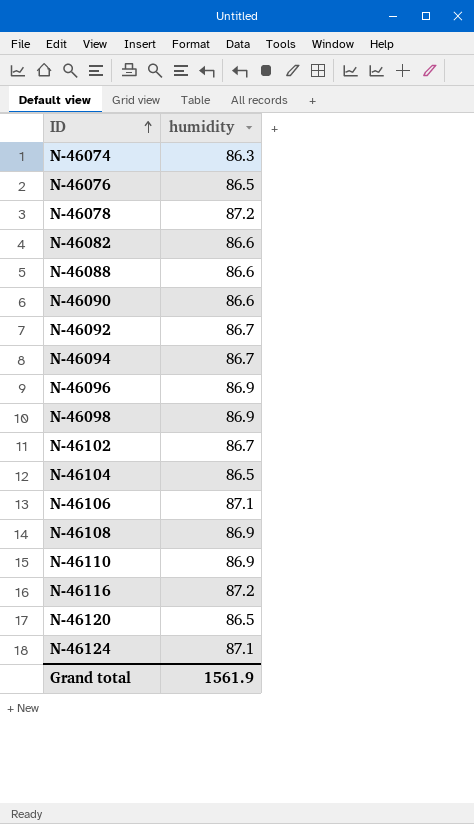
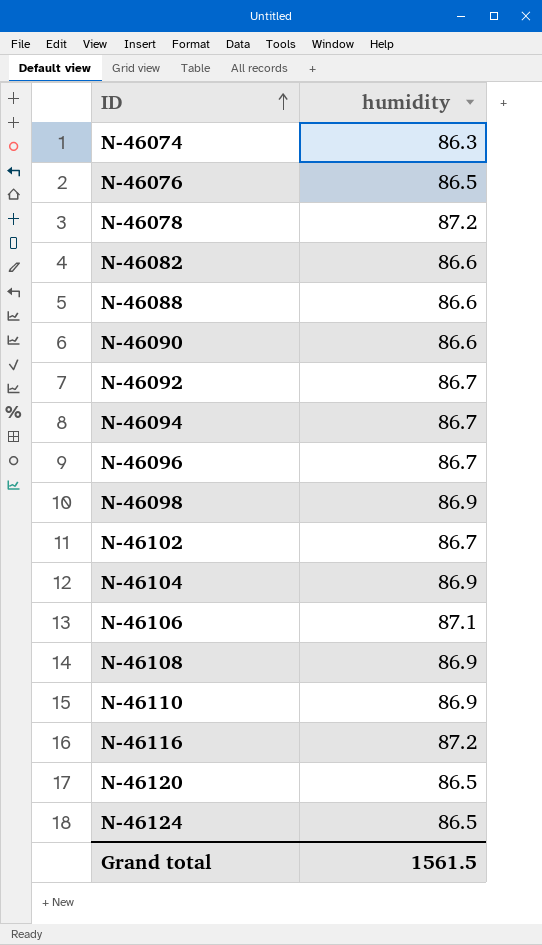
N-46096 | humidity: 86.9 -> 86.7
N-46104 | humidity: 86.5 -> 86.9
N-46124 | humidity: 87.1 -> 86.5
Grand total | humidity: 1561.9 -> 1561.5

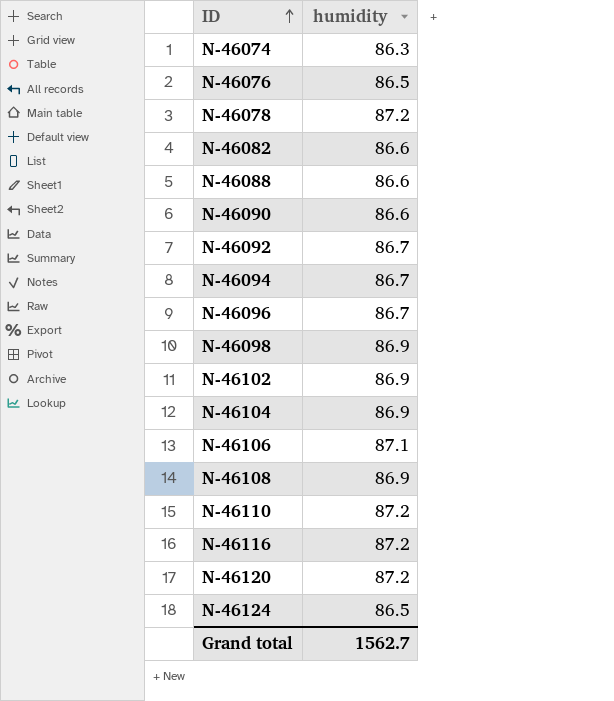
N-46102 | humidity: 86.7 -> 86.9
N-46110 | humidity: 86.9 -> 87.2
N-46120 | humidity: 86.5 -> 87.2
Grand total | humidity: 1561.5 -> 1562.7

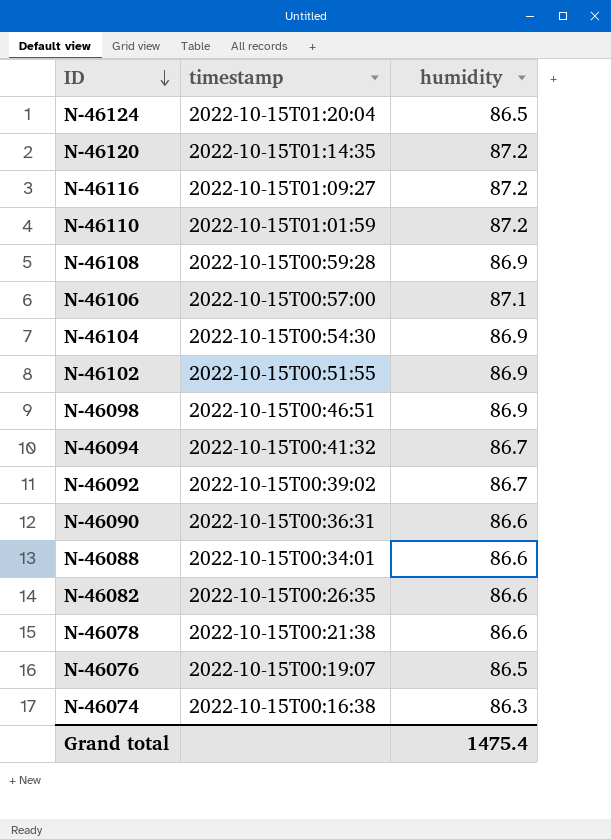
row order: ID ascending -> ID descending
column timestamp | position: none -> 2
row N-46096: 86.7 -> none
N-46078 | humidity: 87.2 -> 86.6
Grand total | humidity: 1562.7 -> 1475.4

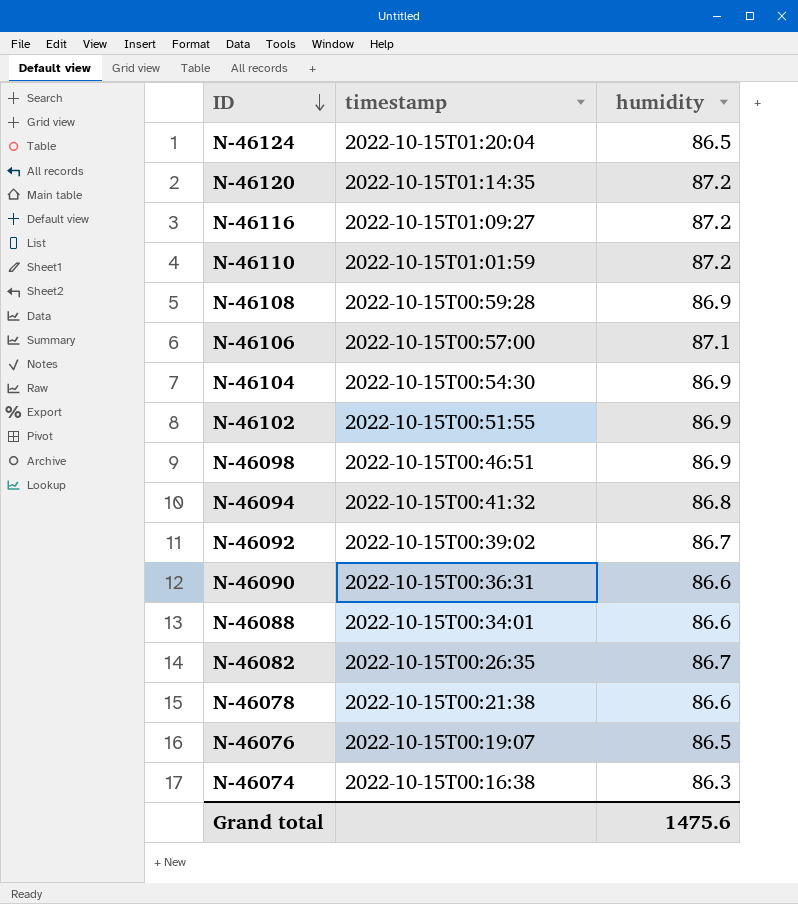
N-46094 | humidity: 86.7 -> 86.8
N-46082 | humidity: 86.6 -> 86.7
Grand total | humidity: 1475.4 -> 1475.6

